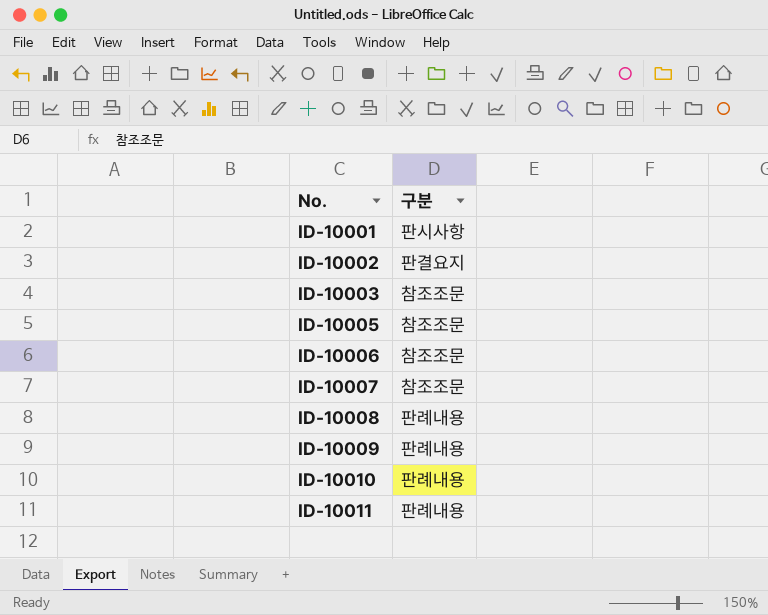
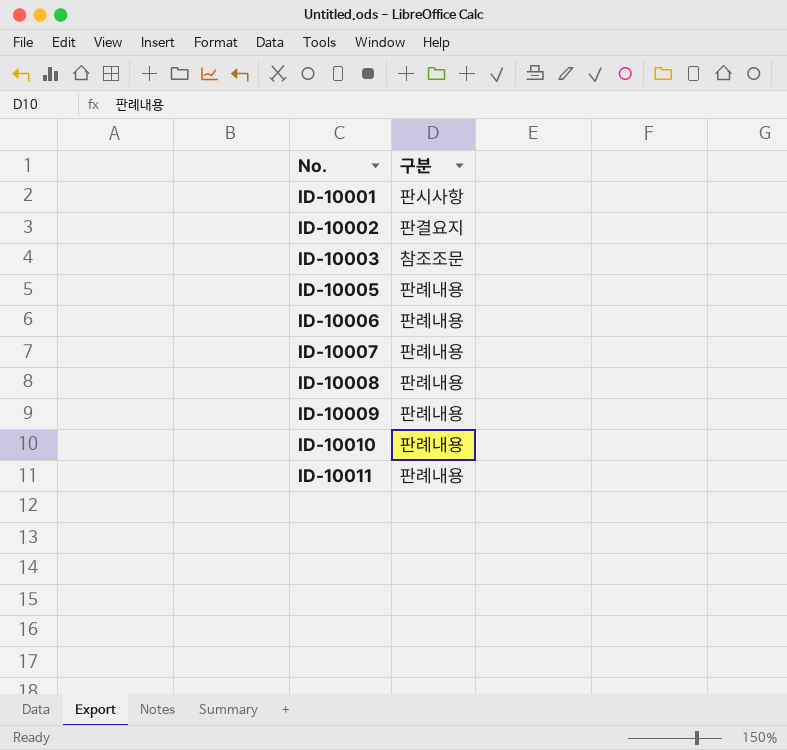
ID-10005 | 구분: 참조조문 -> 판례내용
ID-10006 | 구분: 참조조문 -> 판례내용
ID-10007 | 구분: 참조조문 -> 판례내용

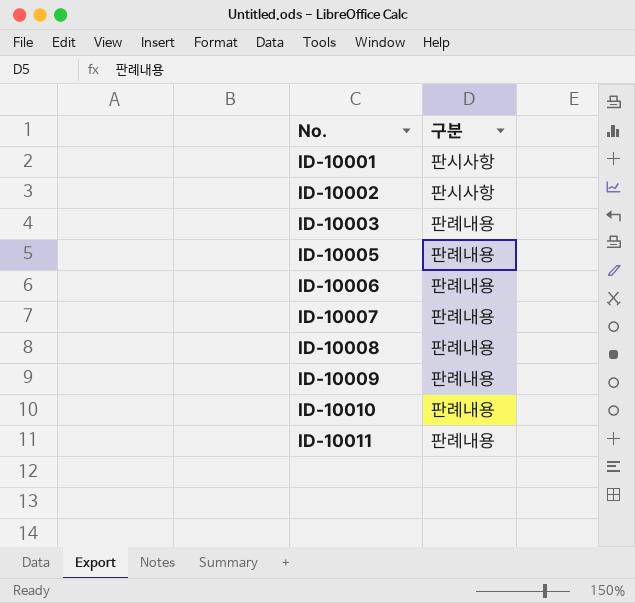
ID-10002 | 구분: 판결요지 -> 판시사항
ID-10003 | 구분: 참조조문 -> 판례내용

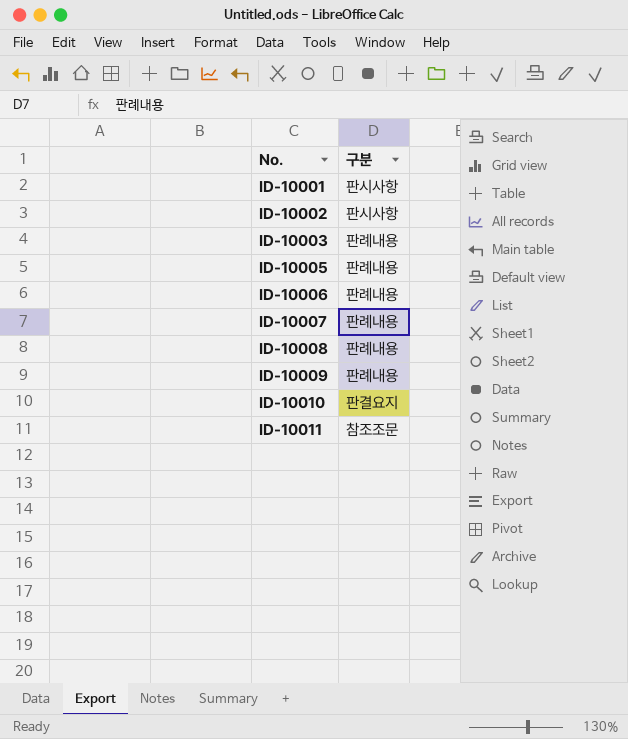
ID-10010 | 구분: 판례내용 -> 판결요지
ID-10011 | 구분: 판례내용 -> 참조조문

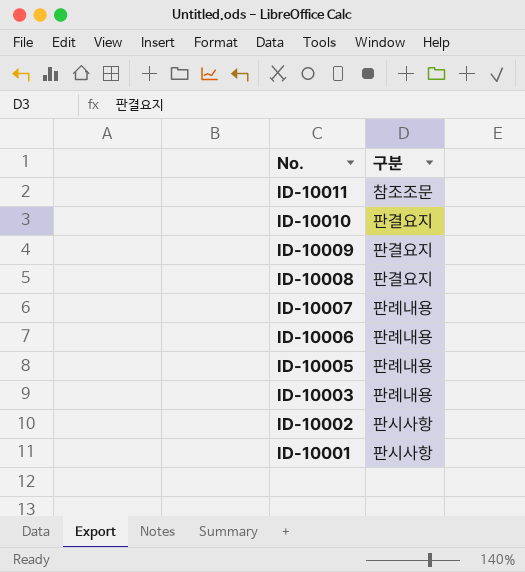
row order: No. ascending -> No. descending
ID-10009 | 구분: 판례내용 -> 판결요지
ID-10008 | 구분: 판례내용 -> 판결요지

